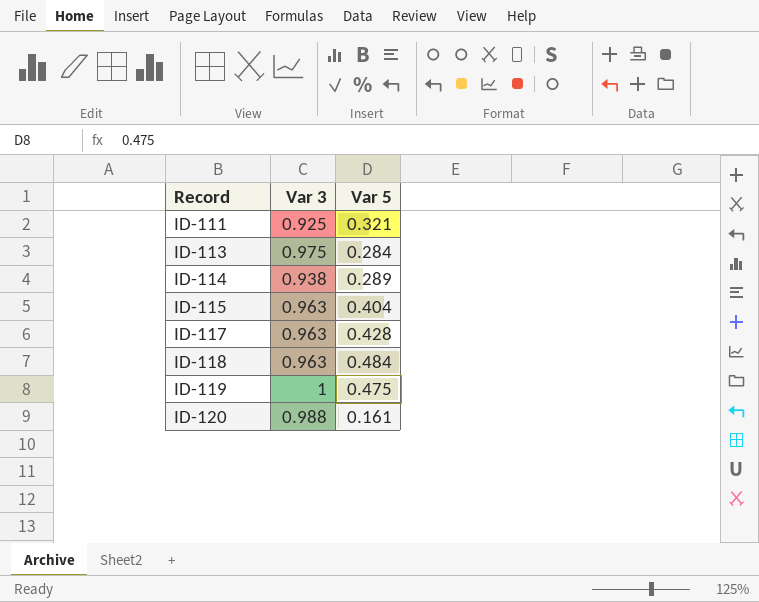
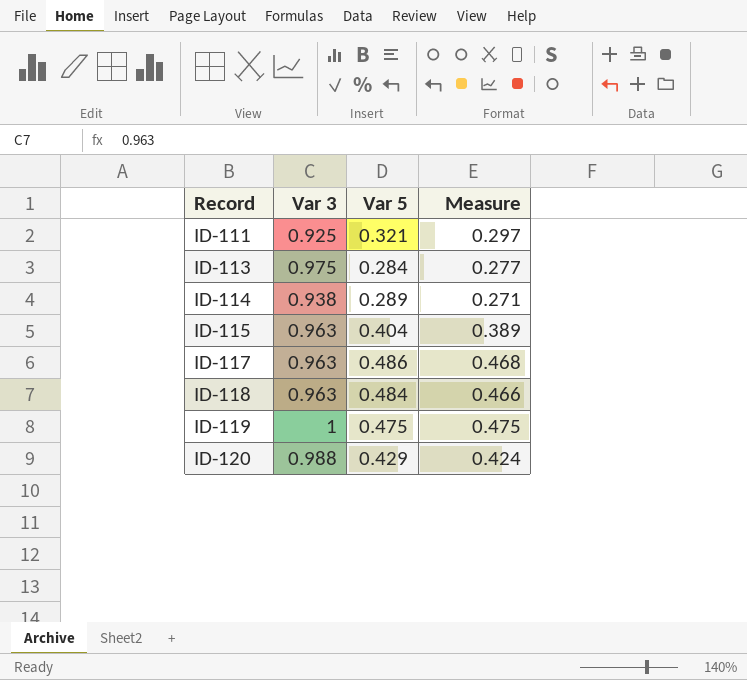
column Measure | formula: none -> [Var 3] * [Var 5]
ID-117 | Var 5: 0.428 -> 0.486
ID-120 | Var 5: 0.161 -> 0.429

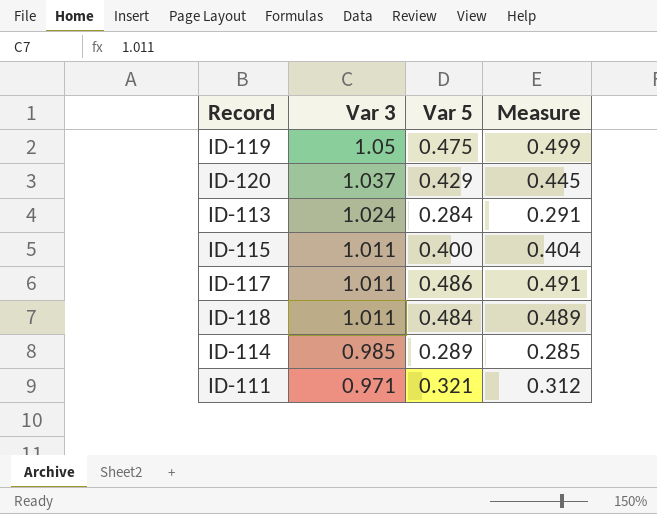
row order: Record ascending -> Var 3 descending
ID-119 | Var 3: 1 -> 1.05
ID-119 | Measure: 0.475 -> 0.499
ID-120 | Var 3: 0.988 -> 1.037
ID-120 | Measure: 0.424 -> 0.445
ID-113 | Var 3: 0.975 -> 1.024
ID-113 | Measure: 0.277 -> 0.291
ID-115 | Var 3: 0.963 -> 1.011
ID-115 | Var 5: 0.404 -> 0.400
ID-115 | Measure: 0.389 -> 0.404
ID-117 | Var 3: 0.963 -> 1.011
ID-117 | Measure: 0.468 -> 0.491
ID-118 | Var 3: 0.963 -> 1.011
ID-118 | Measure: 0.466 -> 0.489
ID-114 | Var 3: 0.938 -> 0.985
ID-114 | Measure: 0.271 -> 0.285
ID-111 | Var 3: 0.925 -> 0.971
ID-111 | Measure: 0.297 -> 0.312

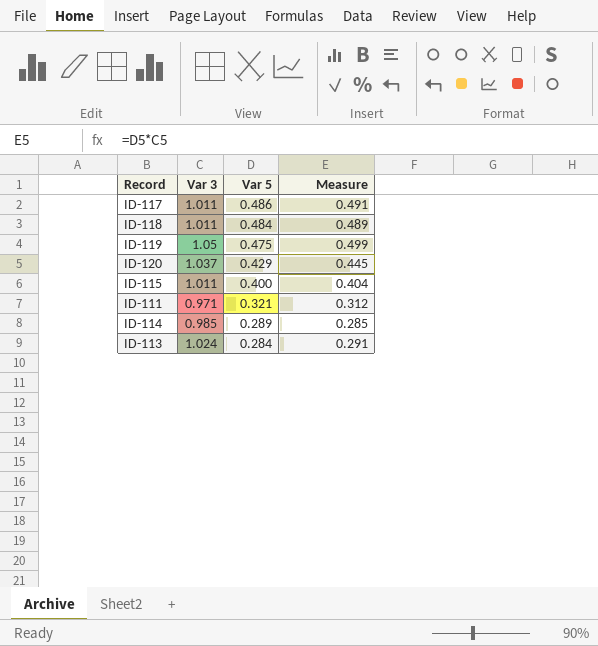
row order: Var 3 descending -> Var 5 descending

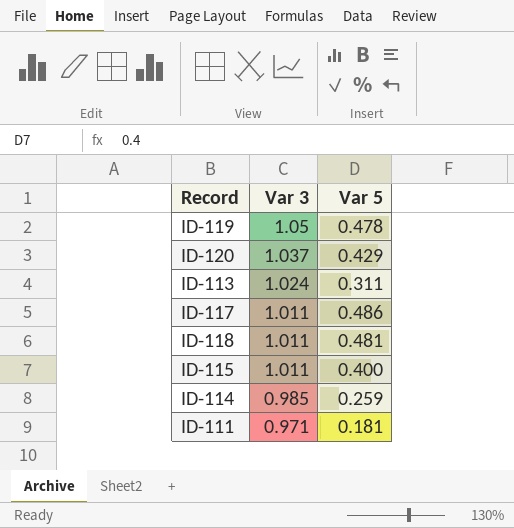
row order: Var 5 descending -> Var 3 descending
column Measure | formula: [Var 3] * [Var 5] -> none
ID-119 | Var 5: 0.475 -> 0.478
ID-113 | Var 5: 0.284 -> 0.311
ID-118 | Var 5: 0.484 -> 0.481
ID-114 | Var 5: 0.289 -> 0.259
ID-111 | Var 5: 0.321 -> 0.181

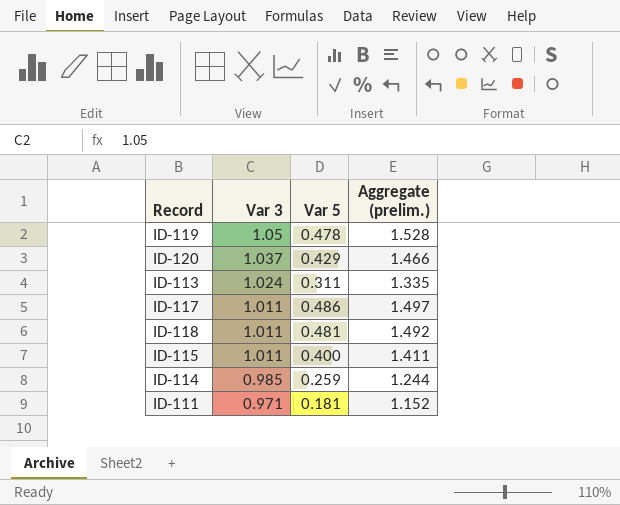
column Aggregate (prelim.) | formula: none -> [Var 3] + [Var 5]

